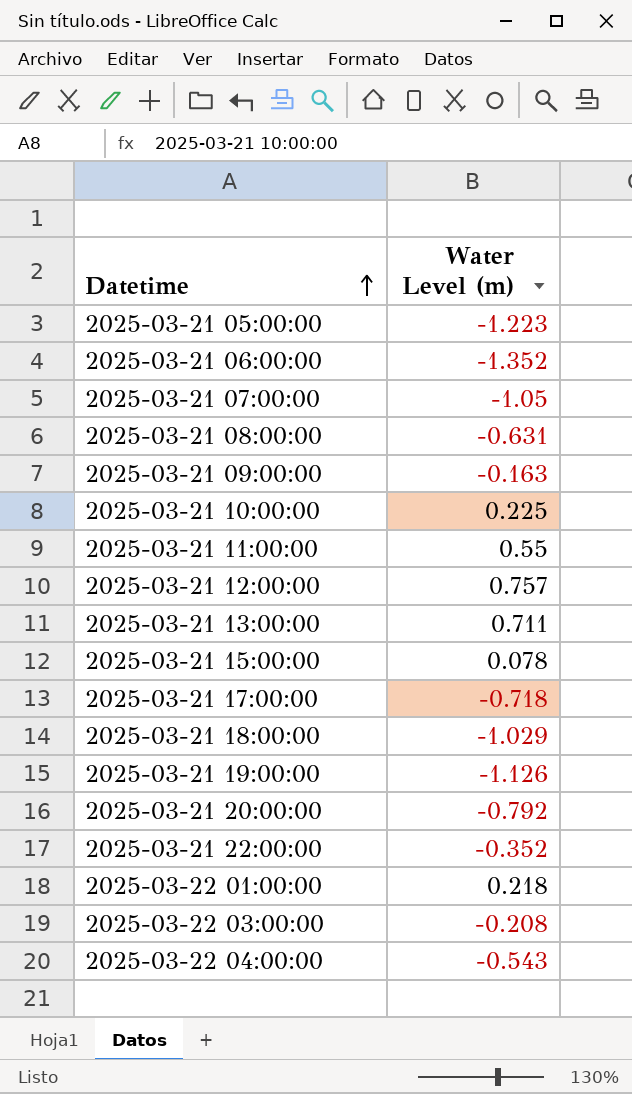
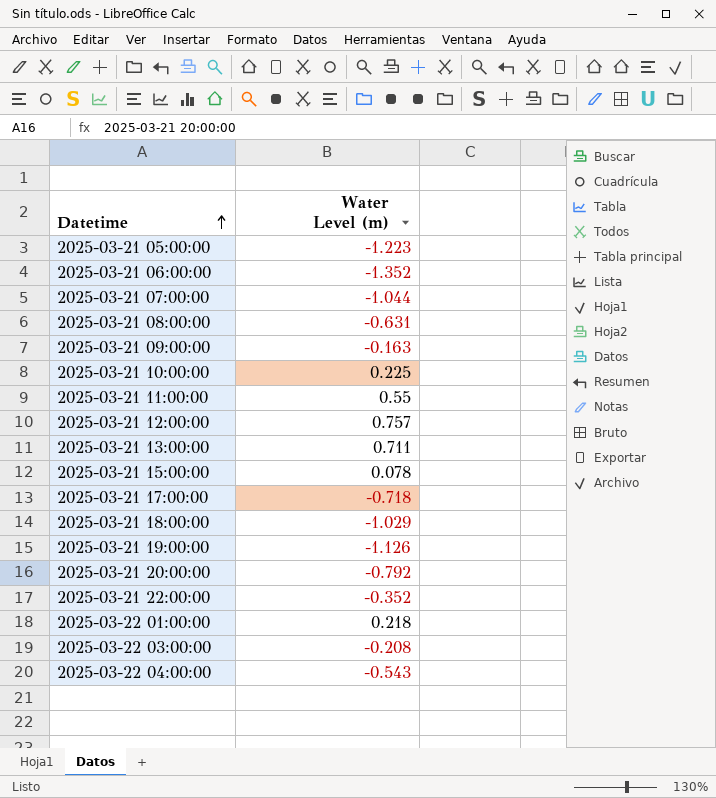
2025-03-21 07:00:00 | Water Level (m): -1.05 -> -1.044

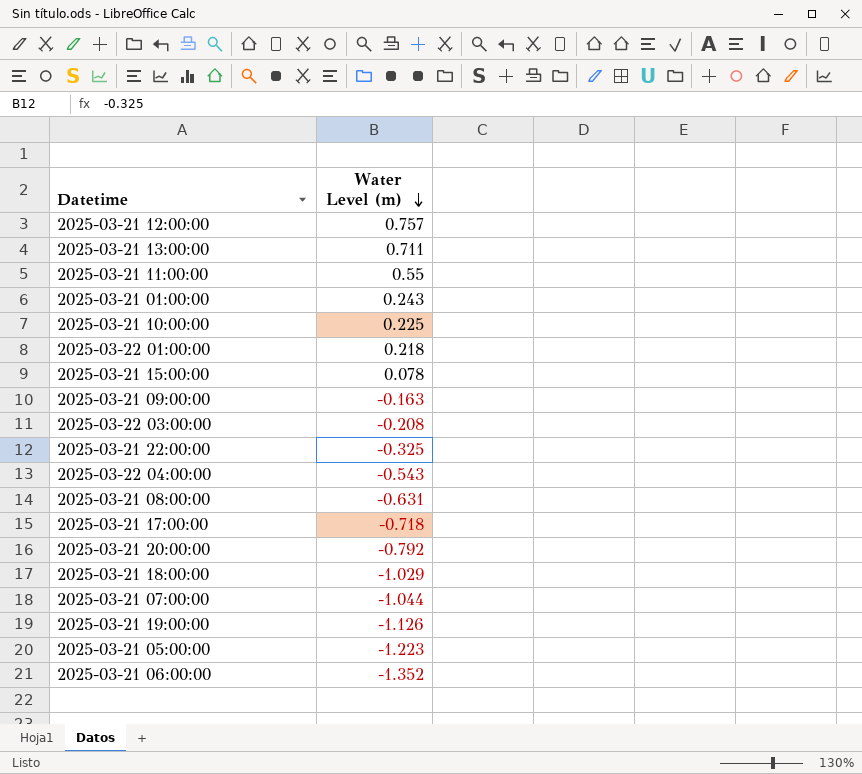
row order: Datetime ascending -> Water Level (m) descending
row 2025-03-21 01:00:00: none -> 0.243
2025-03-21 22:00:00 | Water Level (m): -0.352 -> -0.325

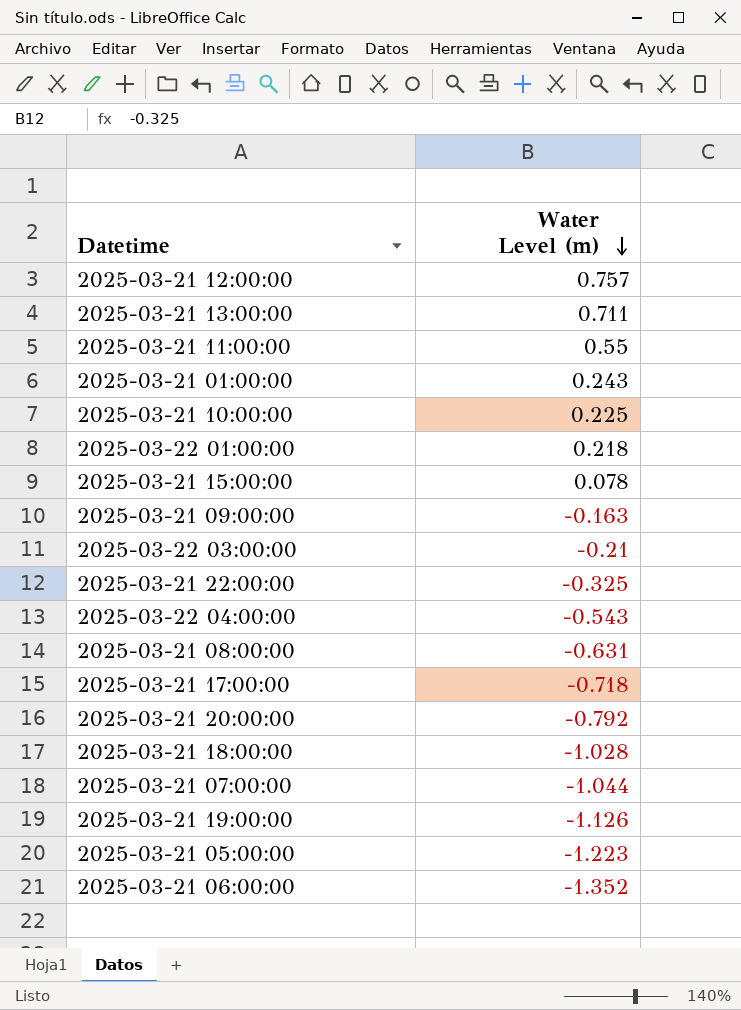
2025-03-22 03:00:00 | Water Level (m): -0.208 -> -0.21
2025-03-21 18:00:00 | Water Level (m): -1.029 -> -1.028

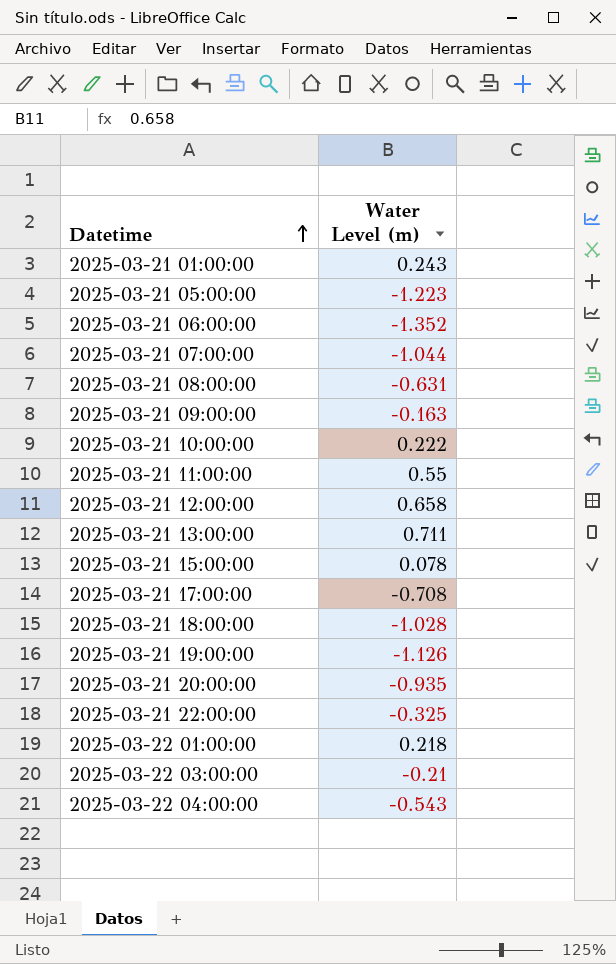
row order: Water Level (m) descending -> Datetime ascending
2025-03-21 10:00:00 | Water Level (m): 0.225 -> 0.222
2025-03-21 12:00:00 | Water Level (m): 0.757 -> 0.658
2025-03-21 17:00:00 | Water Level (m): -0.718 -> -0.708
2025-03-21 20:00:00 | Water Level (m): -0.792 -> -0.935

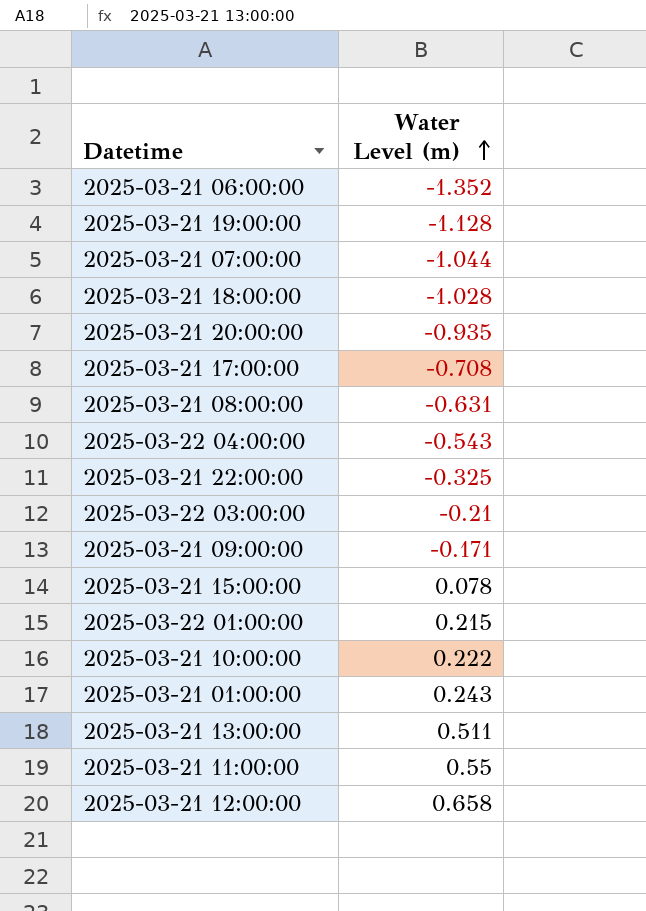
row order: Datetime ascending -> Water Level (m) ascending
row 2025-03-21 05:00:00: -1.223 -> none
2025-03-21 19:00:00 | Water Level (m): -1.126 -> -1.128
2025-03-21 09:00:00 | Water Level (m): -0.163 -> -0.171
2025-03-22 01:00:00 | Water Level (m): 0.218 -> 0.215
2025-03-21 13:00:00 | Water Level (m): 0.711 -> 0.511

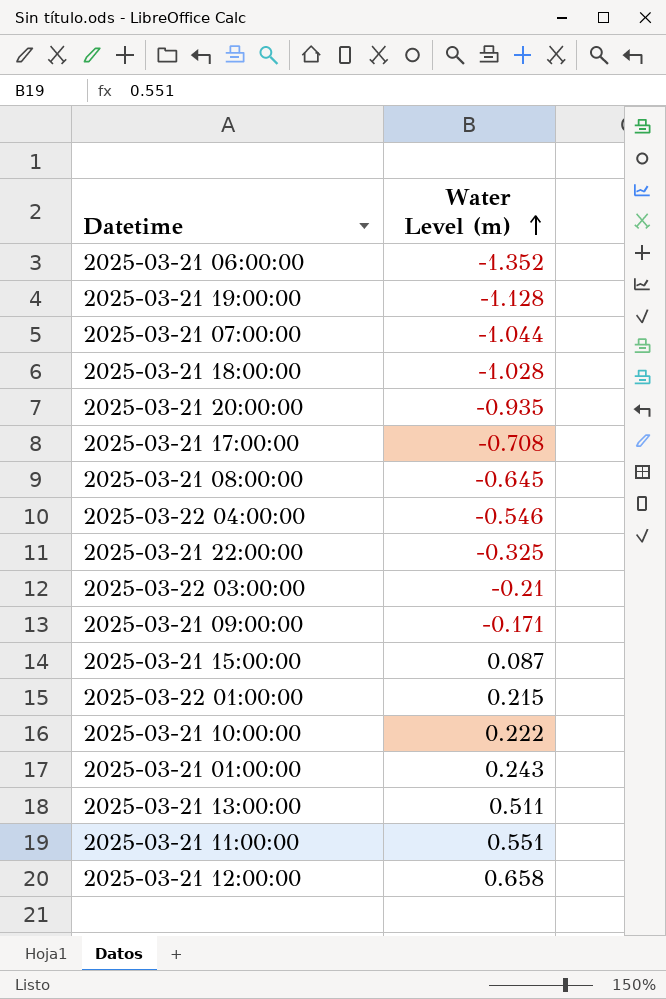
2025-03-21 08:00:00 | Water Level (m): -0.631 -> -0.645
2025-03-22 04:00:00 | Water Level (m): -0.543 -> -0.546
2025-03-21 15:00:00 | Water Level (m): 0.078 -> 0.087
2025-03-21 11:00:00 | Water Level (m): 0.55 -> 0.551

